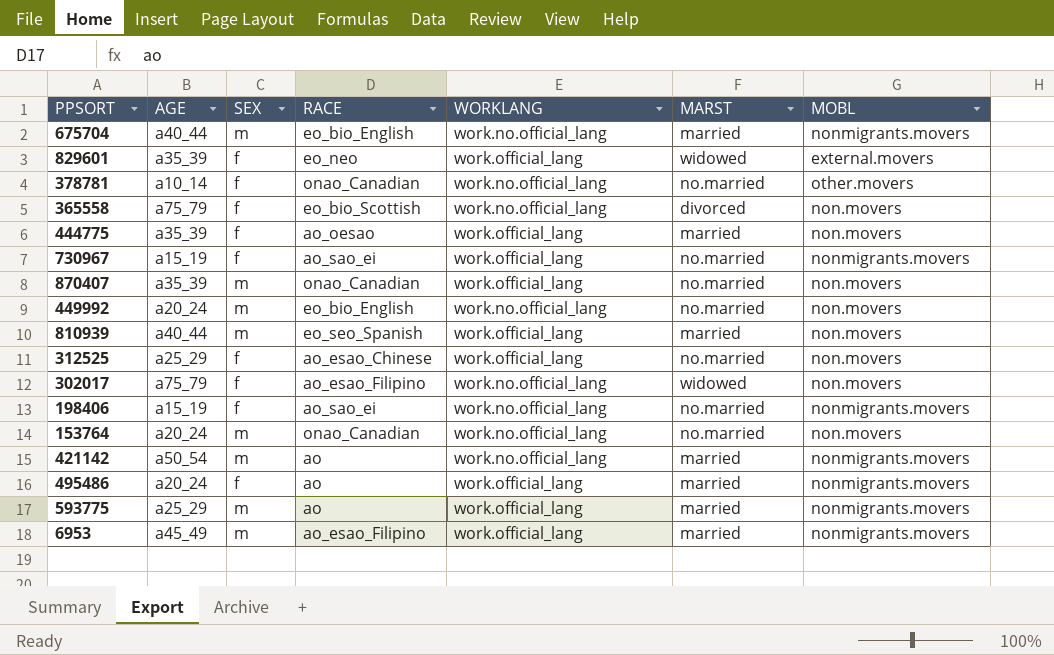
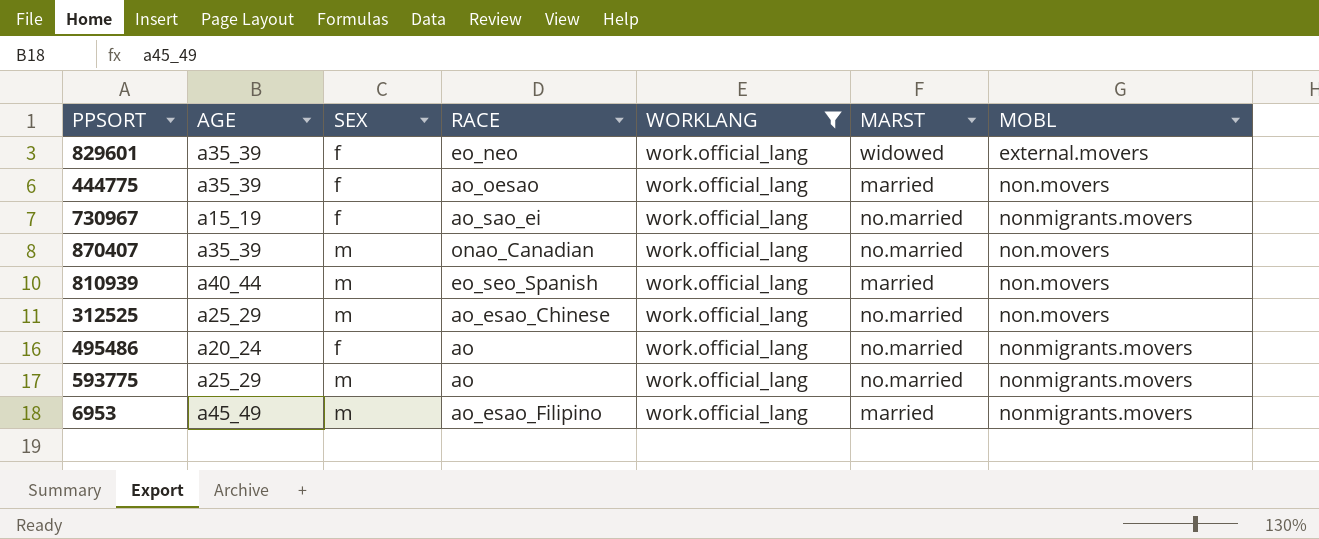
filter: none -> WORKLANG = work.official_lang
312525 | SEX: f -> m
495486 | MARST: married -> no.married
593775 | MARST: married -> no.married

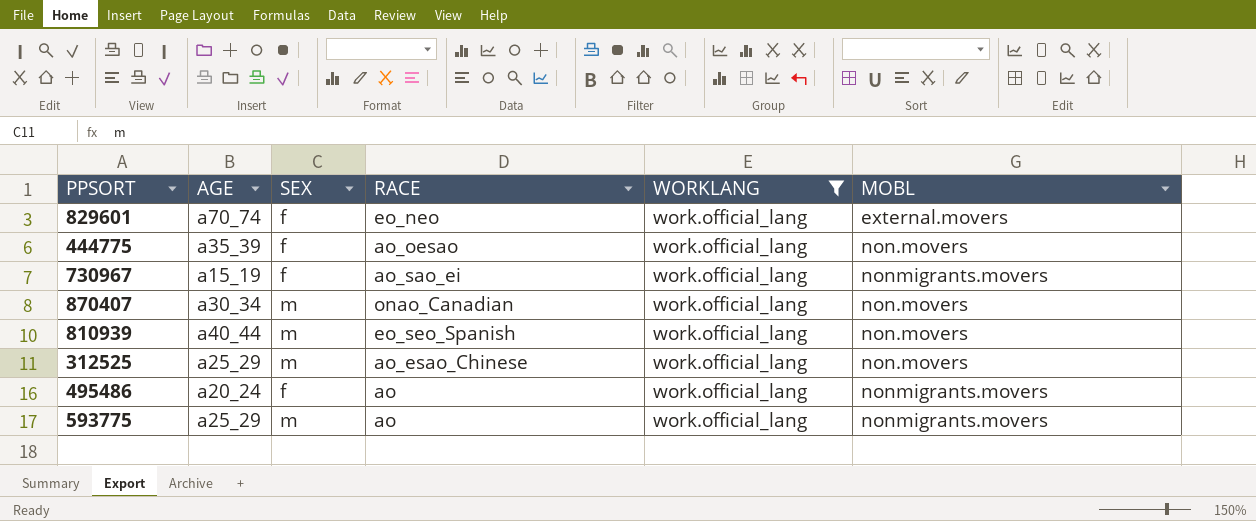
column MARST | position: 6 -> none
row 6953: a45_49 | m | ao_esao_Filipino | work.official_lang | married | nonmigrants.movers -> none
829601 | AGE: a35_39 -> a70_74
870407 | AGE: a35_39 -> a30_34

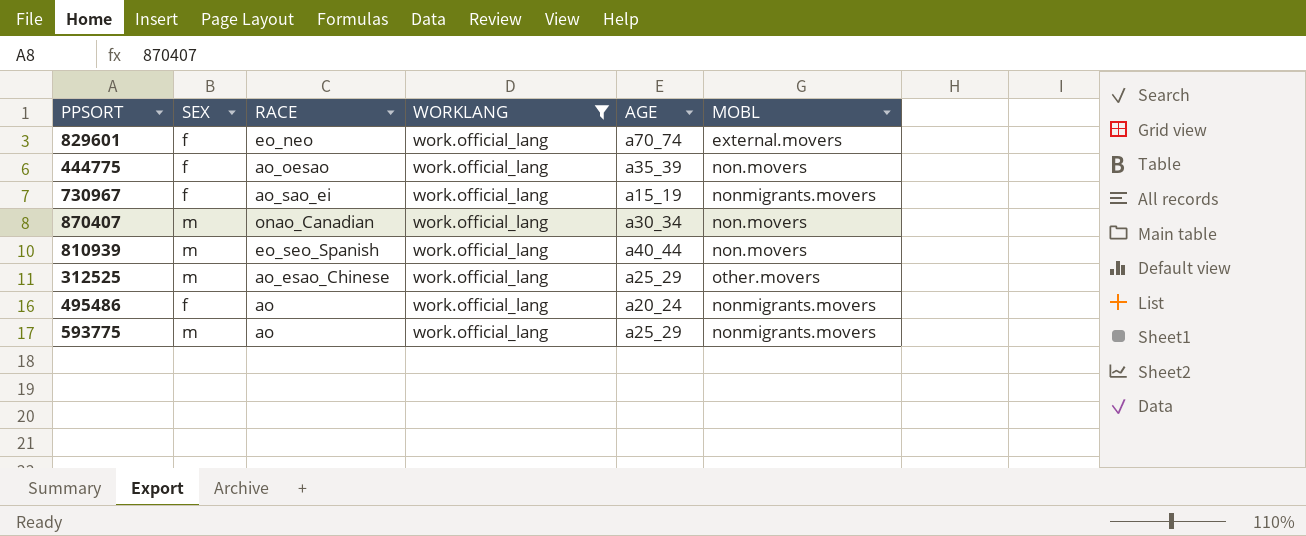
column AGE | position: 2 -> 5
312525 | MOBL: non.movers -> other.movers

